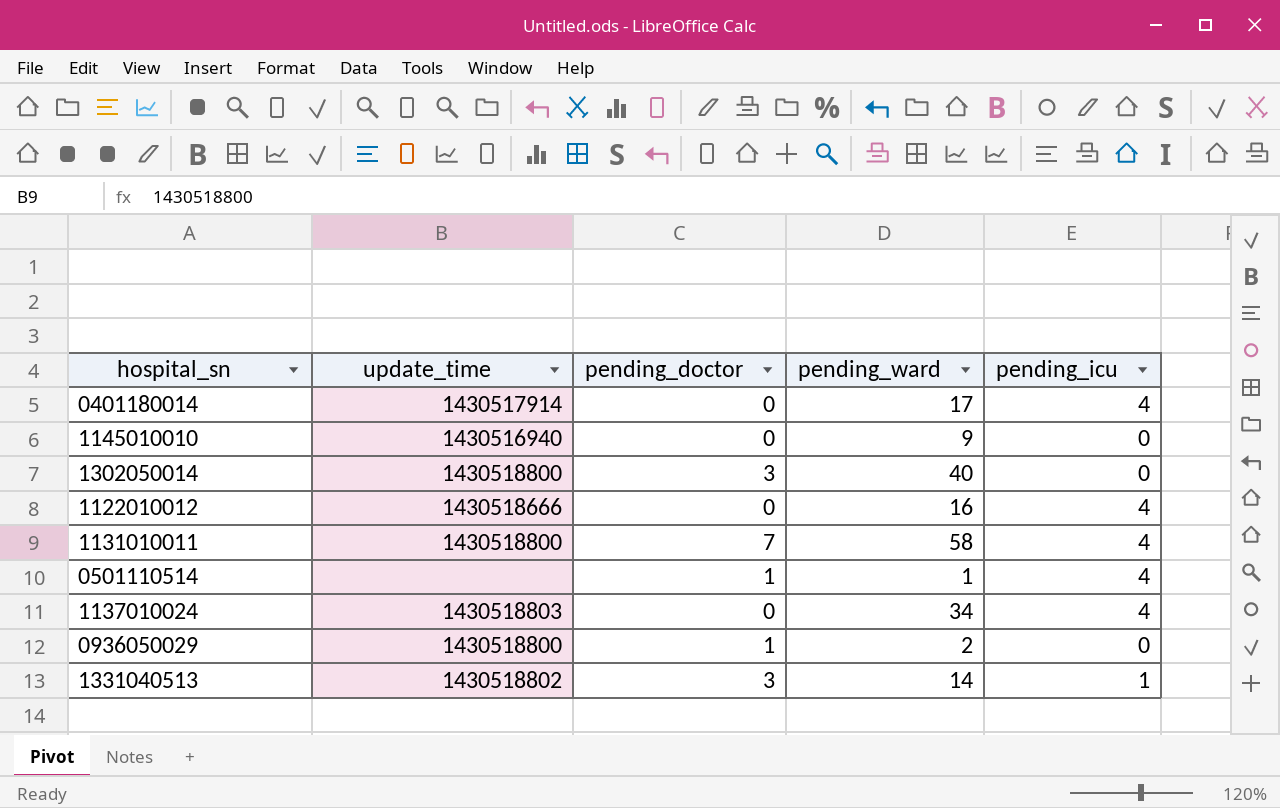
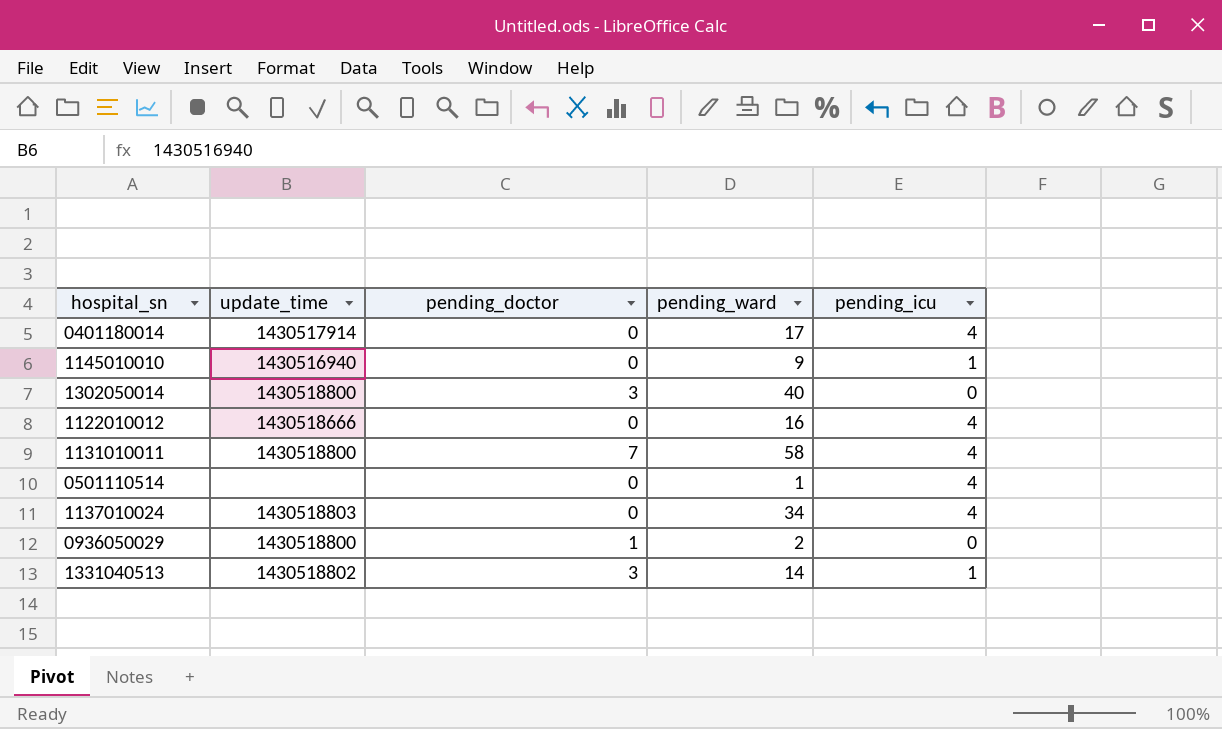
1145010010 | pending_icu: 0 -> 1
0501110514 | pending_doctor: 1 -> 0

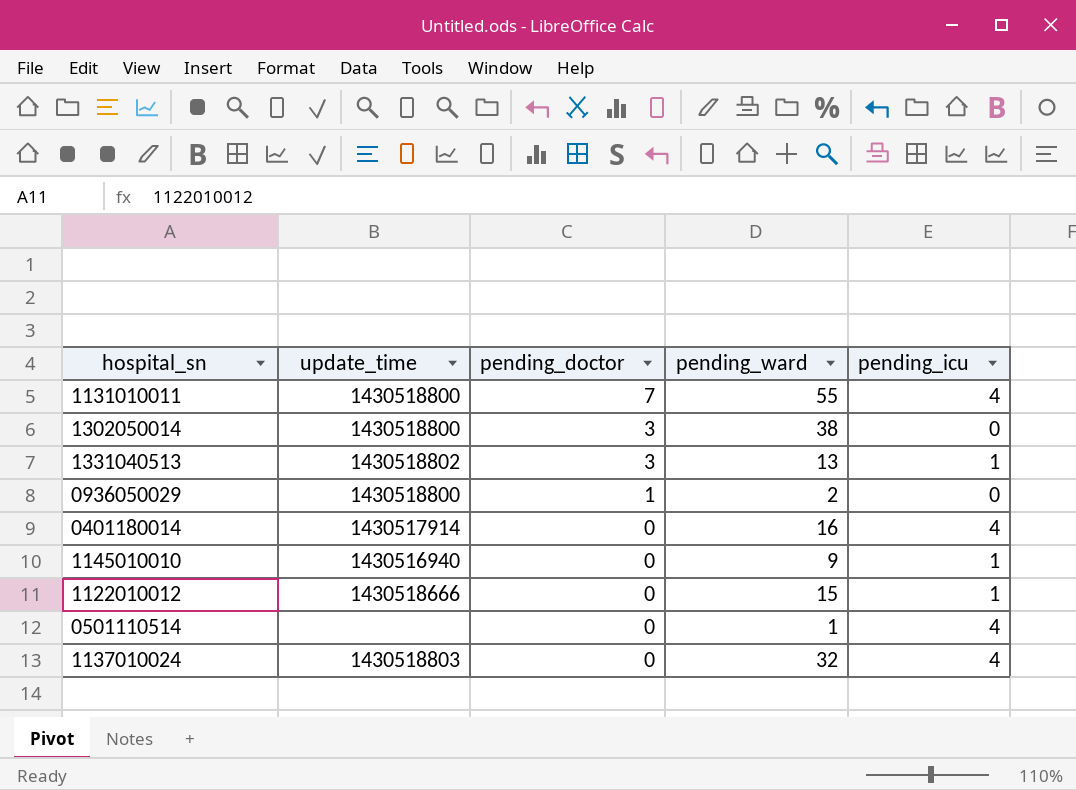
row order: none -> pending_doctor descending
1131010011 | pending_ward: 58 -> 55
1302050014 | pending_ward: 40 -> 38
1331040513 | pending_ward: 14 -> 13
0401180014 | pending_ward: 17 -> 16
1122010012 | pending_ward: 16 -> 15
1122010012 | pending_icu: 4 -> 1
1137010024 | pending_ward: 34 -> 32

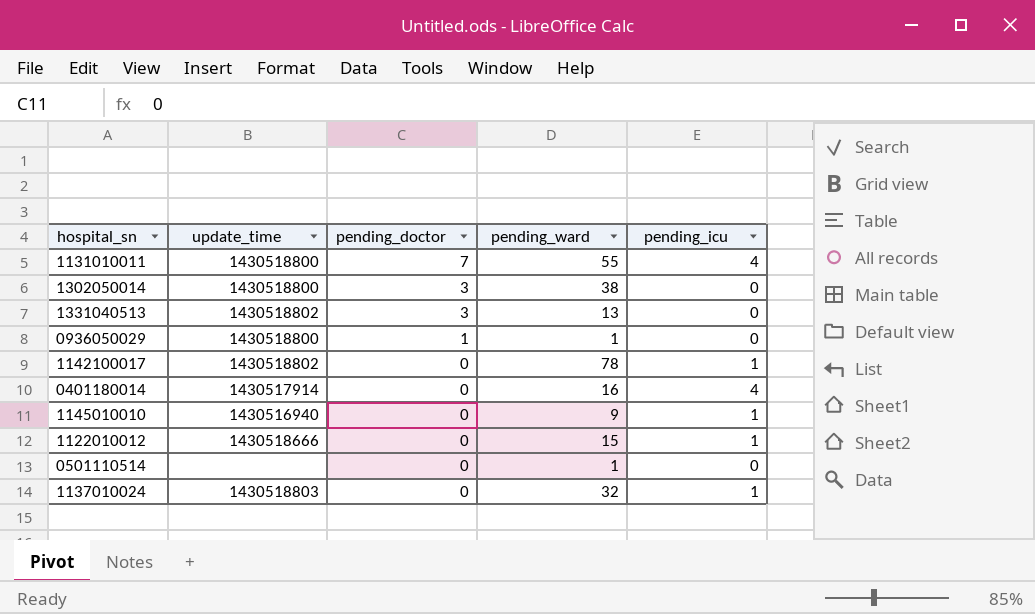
1331040513 | pending_icu: 1 -> 0
0936050029 | pending_ward: 2 -> 1
row 1142100017: none -> 1430518802 | 0 | 78 | 1
0501110514 | pending_icu: 4 -> 0
1137010024 | pending_icu: 4 -> 1

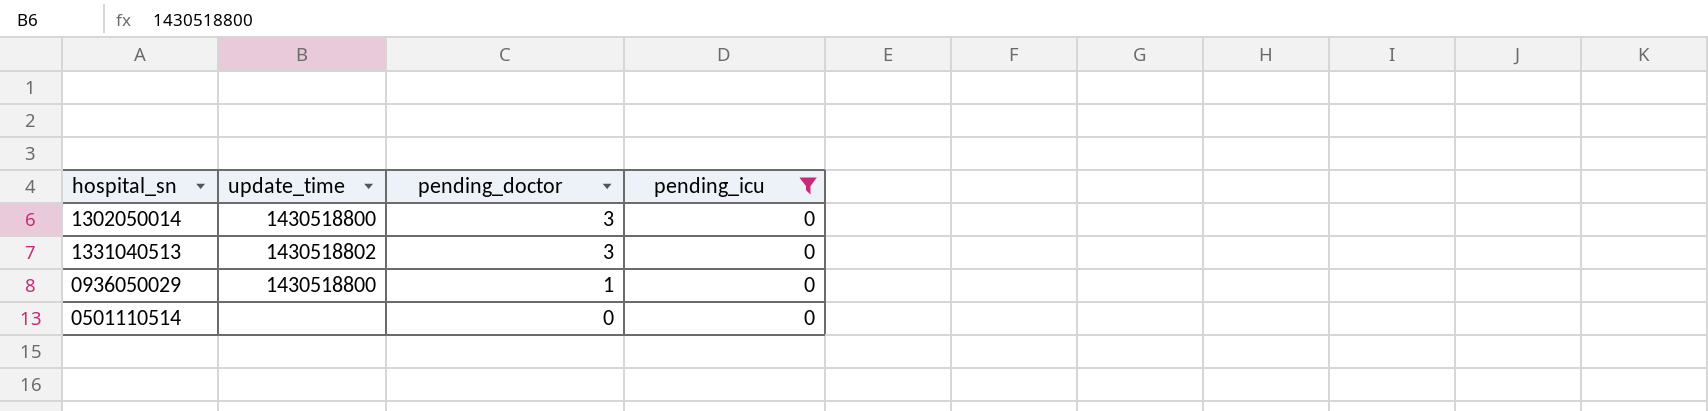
filter: none -> pending_icu = 0
column pending_ward | position: 4 -> none

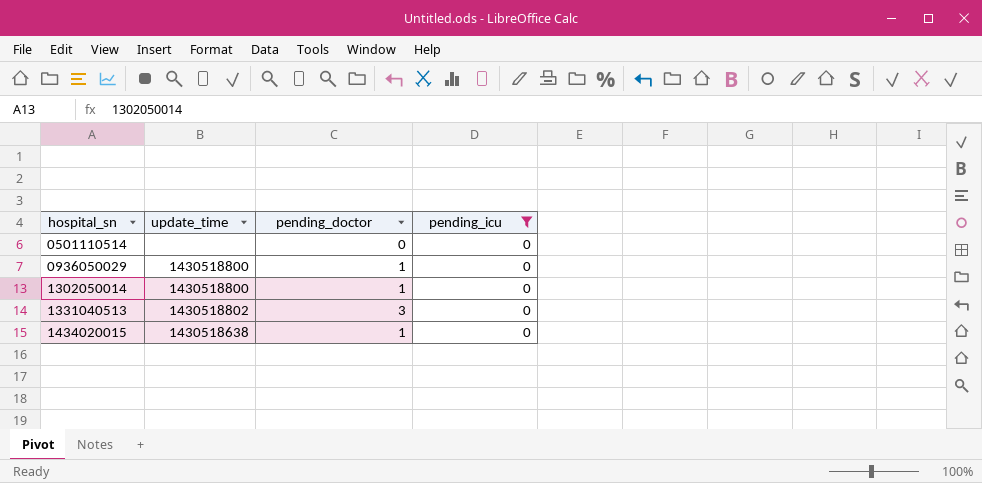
row order: pending_doctor descending -> hospital_sn ascending
1302050014 | pending_doctor: 3 -> 1
row 1434020015: none -> 1430518638 | 1 | 0

